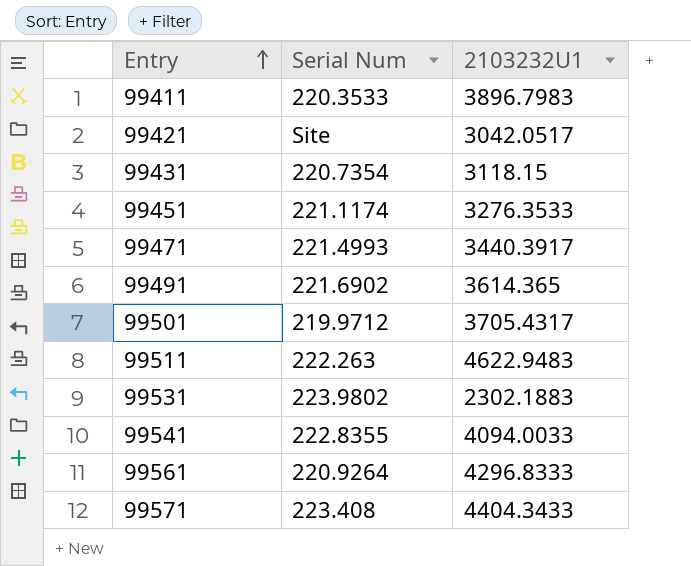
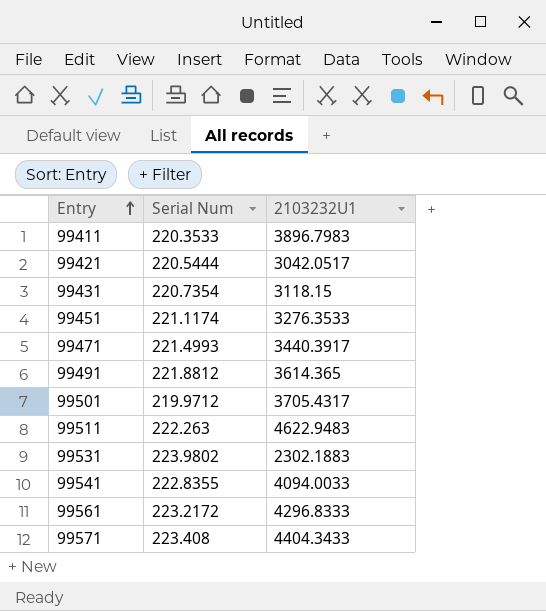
99421 | Serial Num: Site -> 220.5444
99491 | Serial Num: 221.6902 -> 221.8812
99561 | Serial Num: 220.9264 -> 223.2172

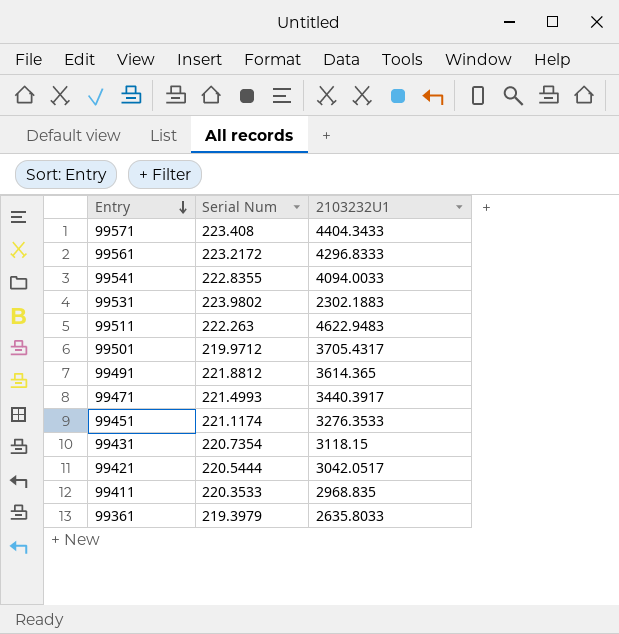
row order: Entry ascending -> Entry descending
99411 | 2103232U1: 3896.7983 -> 2968.835
row 99361: none -> 219.3979 | 2635.8033

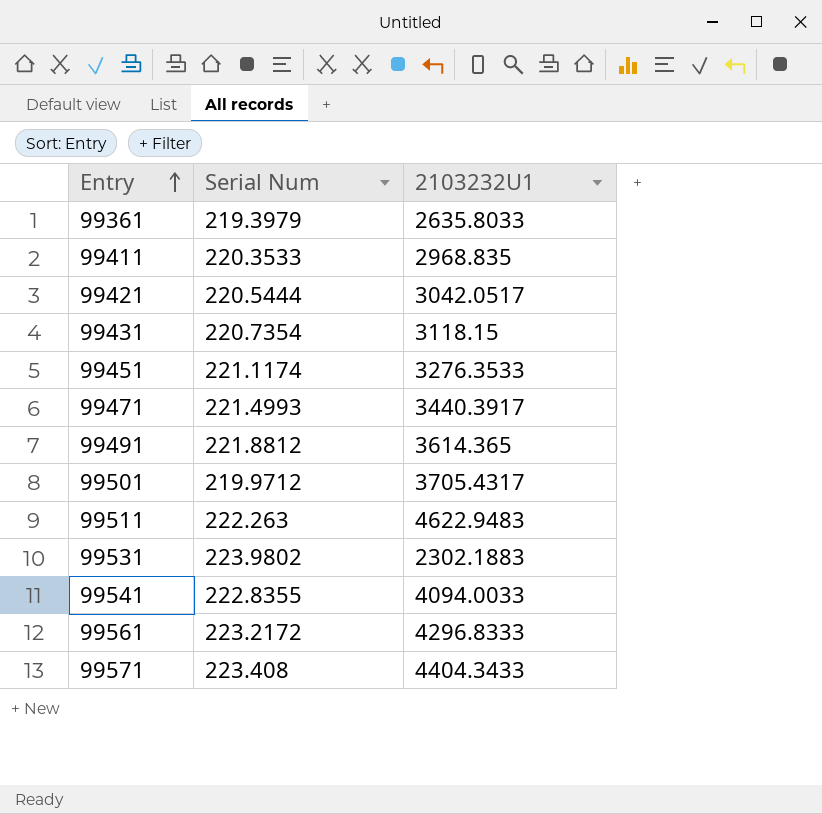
row order: Entry descending -> Entry ascending

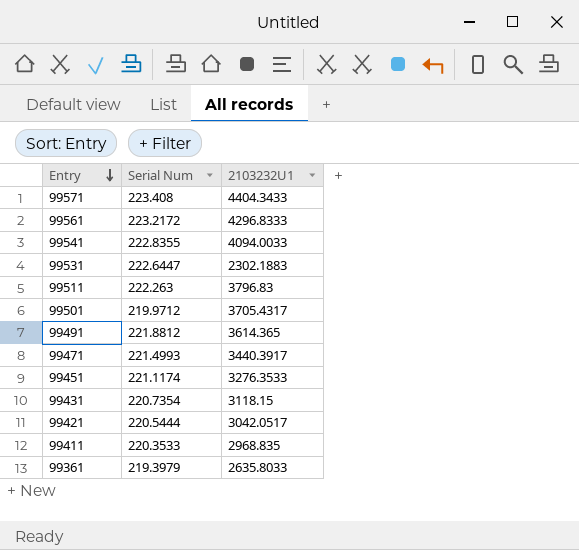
row order: Entry ascending -> Entry descending
99531 | Serial Num: 223.9802 -> 222.6447
99511 | 2103232U1: 4622.9483 -> 3796.83

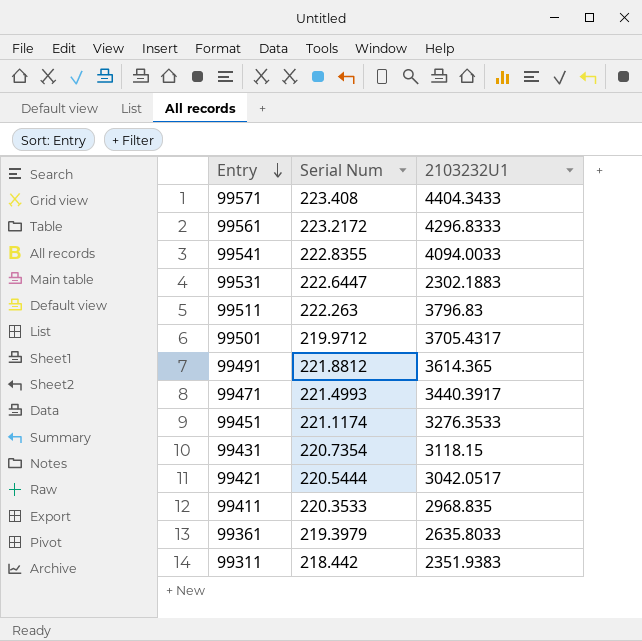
row 99311: none -> 218.442 | 2351.9383

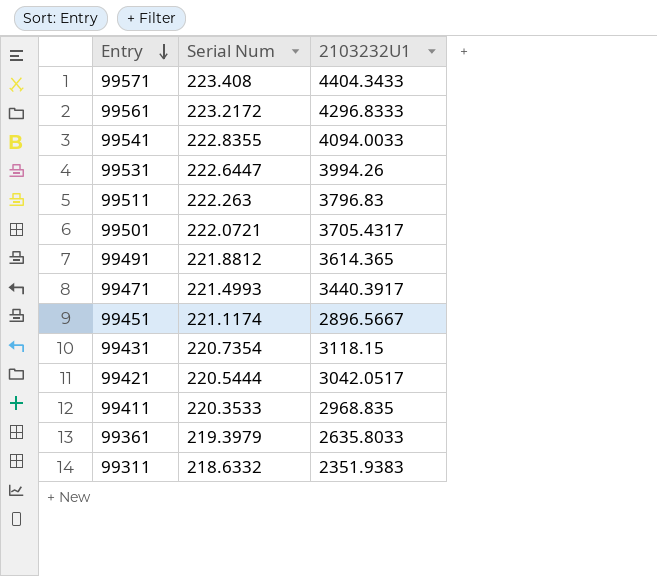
99531 | 2103232U1: 2302.1883 -> 3994.26
99501 | Serial Num: 219.9712 -> 222.0721
99451 | 2103232U1: 3276.3533 -> 2896.5667
99311 | Serial Num: 218.442 -> 218.6332

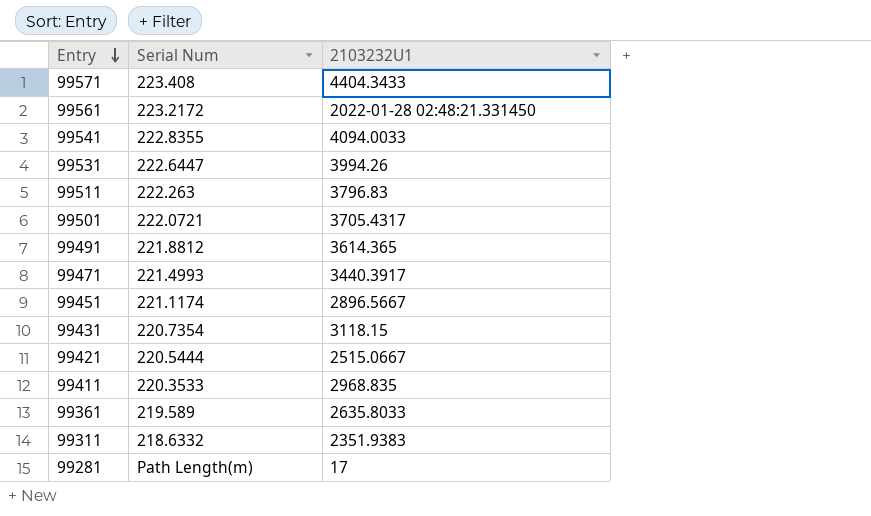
99561 | 2103232U1: 4296.8333 -> 2022-01-28 02:48:21.331450
99421 | 2103232U1: 3042.0517 -> 2515.0667
99361 | Serial Num: 219.3979 -> 219.589
row 99281: none -> Path Length(m) | 17

